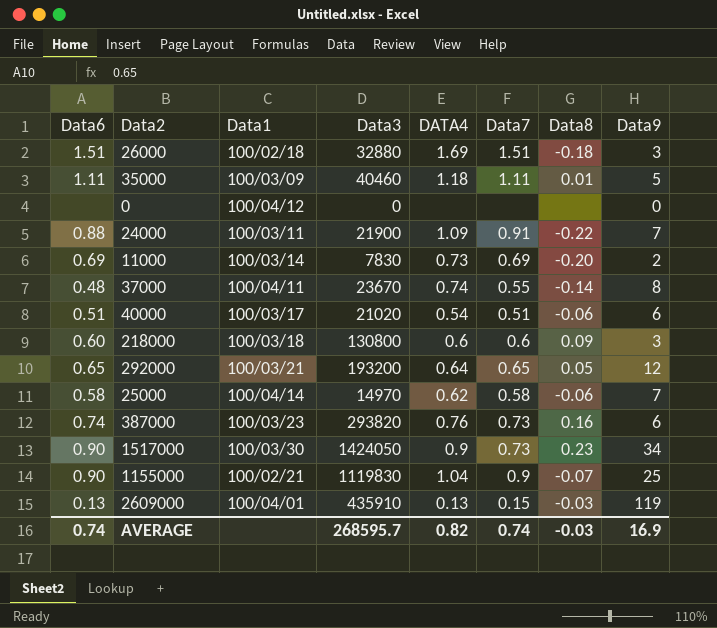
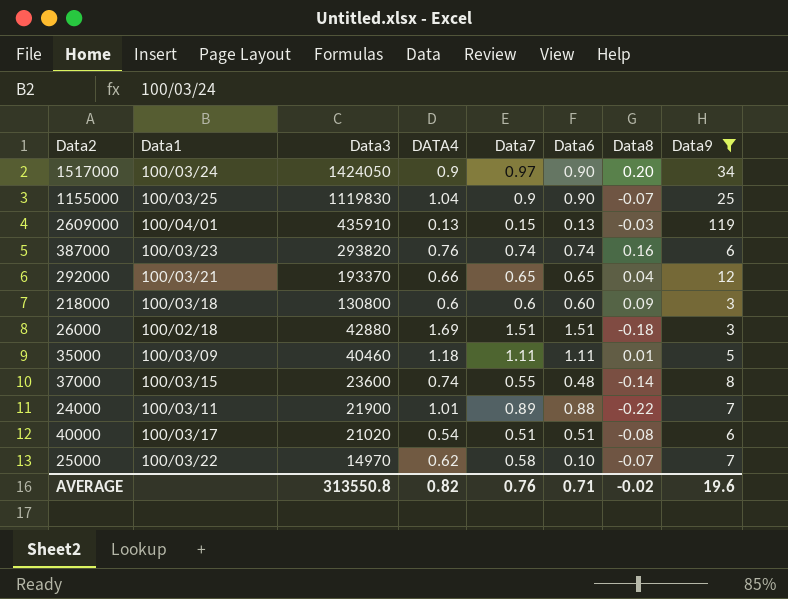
filter: none -> Data9 >= 3
row order: none -> Data3 descending
column Data6 | position: 1 -> 6
1517000 | Data1: 100/03/30 -> 100/03/24
1517000 | Data7: 0.73 -> 0.97
1517000 | Data8: 0.23 -> 0.20
1155000 | Data1: 100/02/21 -> 100/03/25
387000 | Data7: 0.73 -> 0.74
292000 | Data3: 193200 -> 193370
292000 | DATA4: 0.64 -> 0.66
292000 | Data8: 0.05 -> 0.04
26000 | Data3: 32880 -> 42880
37000 | Data1: 100/04/11 -> 100/03/15
37000 | Data3: 23670 -> 23600
24000 | DATA4: 1.09 -> 1.01
24000 | Data7: 0.91 -> 0.89
40000 | Data8: -0.06 -> -0.08
25000 | Data1: 100/04/14 -> 100/03/22
25000 | Data6: 0.58 -> 0.10
25000 | Data8: -0.06 -> -0.07
AVERAGE | Data3: 268595.7 -> 313550.8
AVERAGE | Data7: 0.74 -> 0.76
AVERAGE | Data6: 0.74 -> 0.71
AVERAGE | Data8: -0.03 -> -0.02
AVERAGE | Data9: 16.9 -> 19.6

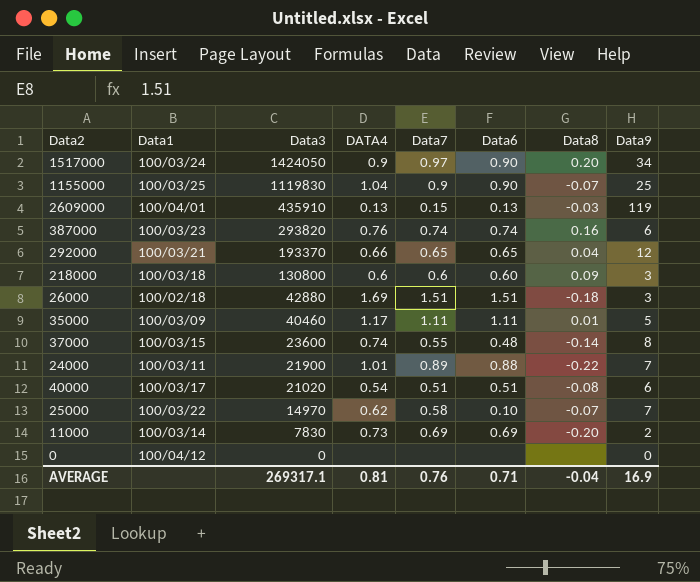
filter: Data9 >= 3 -> none
35000 | DATA4: 1.18 -> 1.17
AVERAGE | Data3: 313550.8 -> 269317.1
AVERAGE | DATA4: 0.82 -> 0.81
AVERAGE | Data8: -0.02 -> -0.04
AVERAGE | Data9: 19.6 -> 16.9

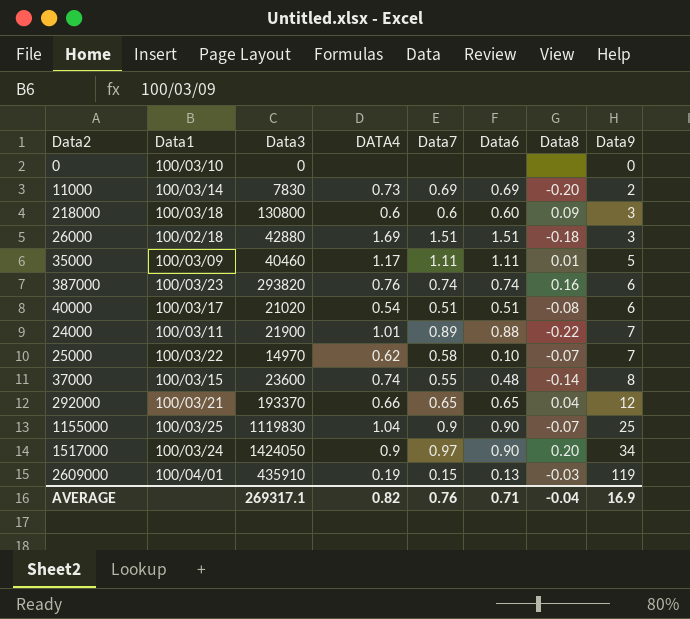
row order: Data3 descending -> Data9 ascending
0 | Data1: 100/04/12 -> 100/03/10
2609000 | DATA4: 0.13 -> 0.19
AVERAGE | DATA4: 0.81 -> 0.82

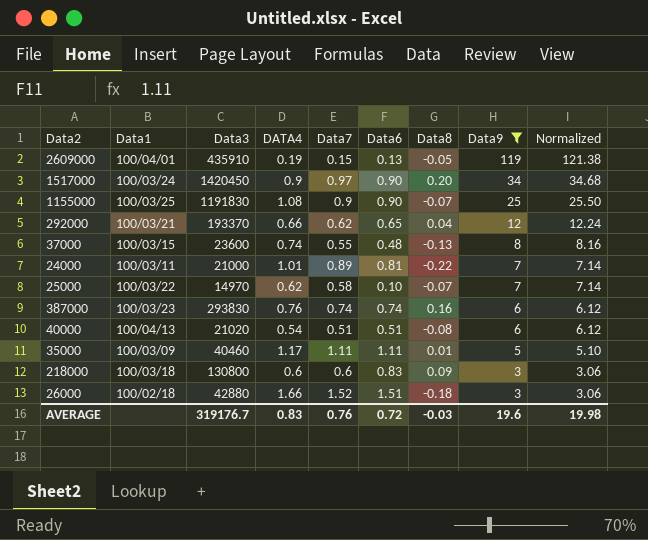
filter: none -> Data9 >= 3
row order: Data9 ascending -> Data9 descending
column Normalized | formula: none -> [Data9] * 1.02
2609000 | Data8: -0.03 -> -0.05
1517000 | Data3: 1424050 -> 1420450
1155000 | Data3: 1119830 -> 1191830
1155000 | DATA4: 1.04 -> 1.08
292000 | Data7: 0.65 -> 0.62
37000 | Data8: -0.14 -> -0.13
24000 | Data3: 21900 -> 21000
24000 | Data6: 0.88 -> 0.81
387000 | Data3: 293820 -> 293830
40000 | Data1: 100/03/17 -> 100/04/13
218000 | Data6: 0.60 -> 0.83
26000 | DATA4: 1.69 -> 1.66
26000 | Data7: 1.51 -> 1.52
AVERAGE | Data3: 269317.1 -> 319176.7
AVERAGE | DATA4: 0.82 -> 0.83
AVERAGE | Data6: 0.71 -> 0.72
AVERAGE | Data8: -0.04 -> -0.03
AVERAGE | Data9: 16.9 -> 19.6

